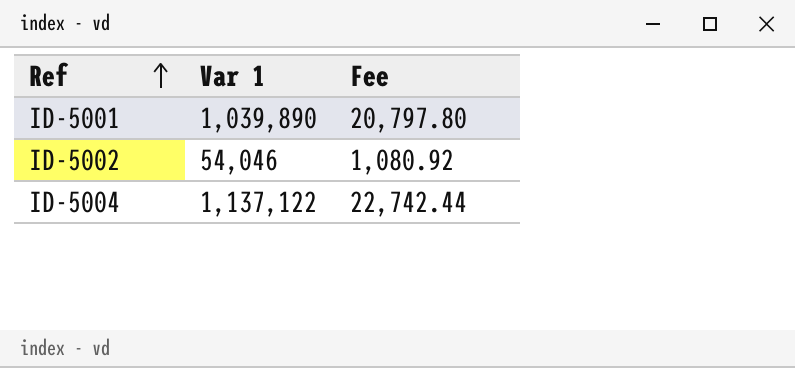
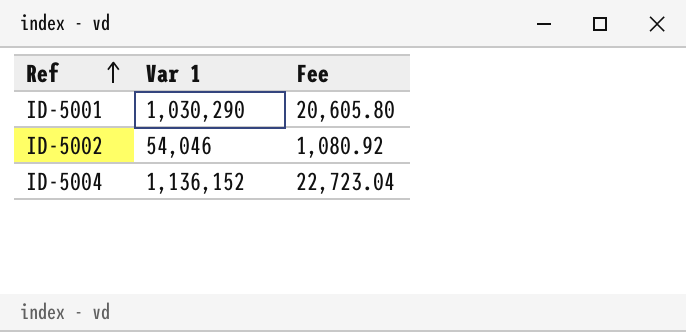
ID-5001 | Var 1: 1,039,890 -> 1,030,290
ID-5001 | Fee: 20,797.80 -> 20,605.80
ID-5004 | Var 1: 1,137,122 -> 1,136,152
ID-5004 | Fee: 22,742.44 -> 22,723.04

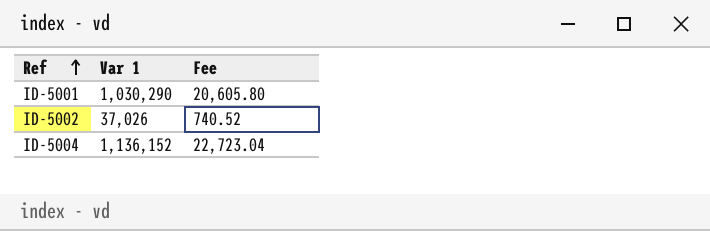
ID-5002 | Var 1: 54,046 -> 37,026
ID-5002 | Fee: 1,080.92 -> 740.52

